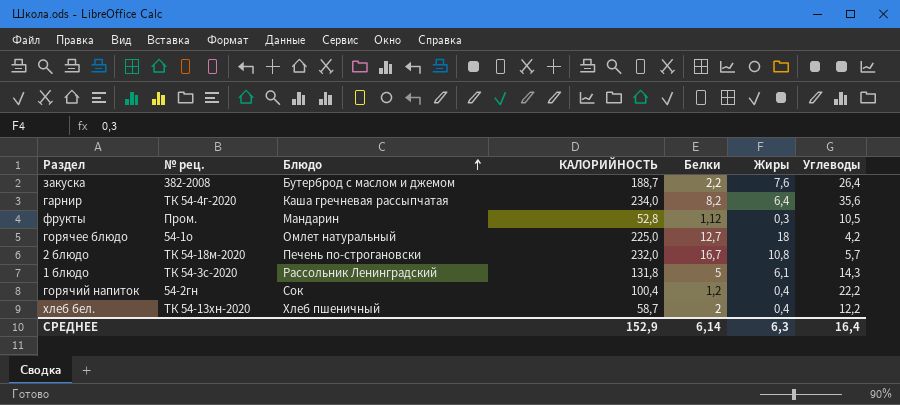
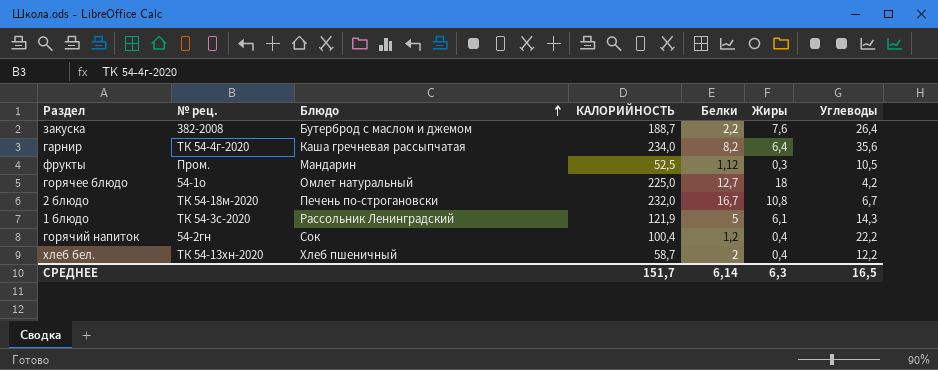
фрукты | КАЛОРИЙНОСТЬ: 52,8 -> 52,5
2 блюдо | Углеводы: 5,7 -> 6,7
1 блюдо | КАЛОРИЙНОСТЬ: 131,8 -> 121,9
СРЕДНЕЕ | КАЛОРИЙНОСТЬ: 152,9 -> 151,7
СРЕДНЕЕ | Углеводы: 16,4 -> 16,5

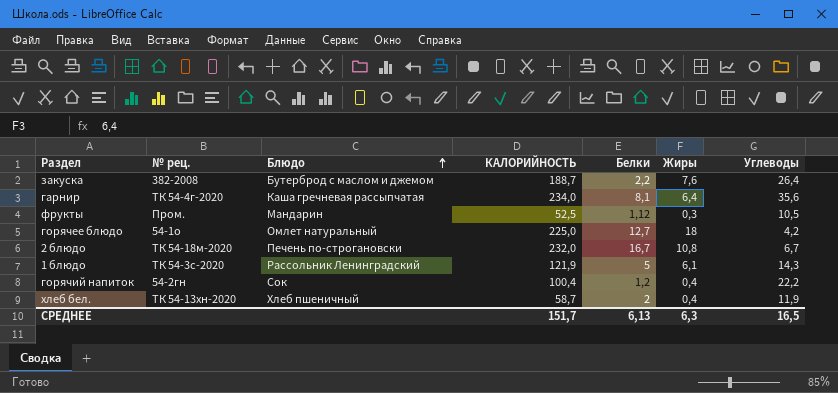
гарнир | Белки: 8,2 -> 8,1
хлеб бел. | Углеводы: 12,2 -> 11,9
СРЕДНЕЕ | Белки: 6,14 -> 6,13

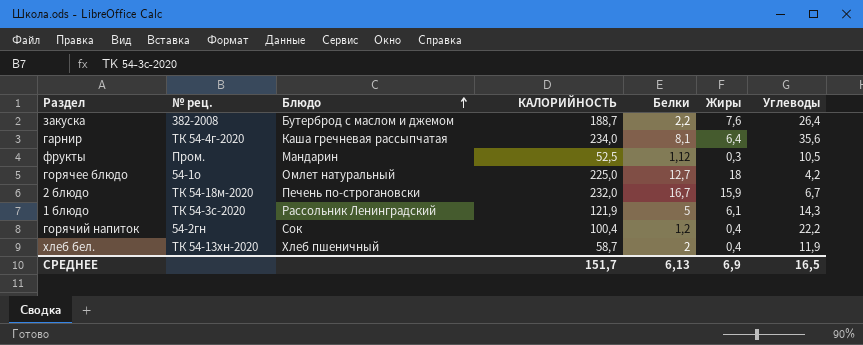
2 блюдо | Жиры: 10,8 -> 15,9
СРЕДНЕЕ | Жиры: 6,3 -> 6,9

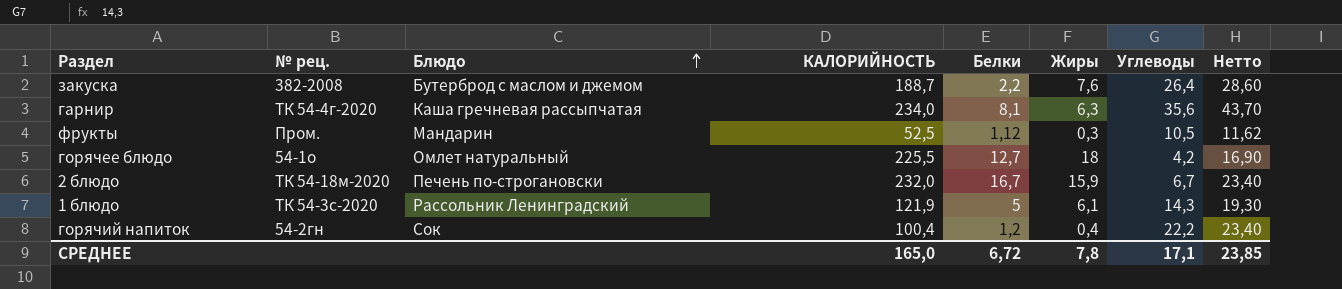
column Нетто | formula: none -> [Белки] + [Углеводы]
row хлеб бел.: ТК 54-13хн-2020 | Хлеб пшеничный | 58,7 | 2 | 0,4 | 11,9 -> none
гарнир | Жиры: 6,4 -> 6,3
горячее блюдо | КАЛОРИЙНОСТЬ: 225,0 -> 225,5
СРЕДНЕЕ | КАЛОРИЙНОСТЬ: 151,7 -> 165,0
СРЕДНЕЕ | Белки: 6,13 -> 6,72
СРЕДНЕЕ | Жиры: 6,9 -> 7,8
СРЕДНЕЕ | Углеводы: 16,5 -> 17,1

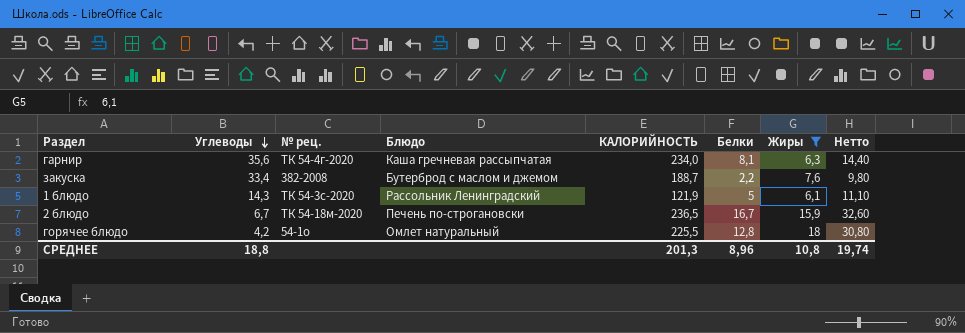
filter: none -> Жиры >= 6,1
row order: Блюдо ascending -> Углеводы descending
column Углеводы | position: 7 -> 2
column Нетто | formula: [Белки] + [Углеводы] -> [Белки] + [Жиры]
закуска | Углеводы: 26,4 -> 33,4
2 блюдо | КАЛОРИЙНОСТЬ: 232,0 -> 236,5
горячее блюдо | Белки: 12,7 -> 12,8
СРЕДНЕЕ | Углеводы: 17,1 -> 18,8
СРЕДНЕЕ | КАЛОРИЙНОСТЬ: 165,0 -> 201,3
СРЕДНЕЕ | Белки: 6,72 -> 8,96
СРЕДНЕЕ | Жиры: 7,8 -> 10,8
СРЕДНЕЕ | Нетто: 23,85 -> 19,74

